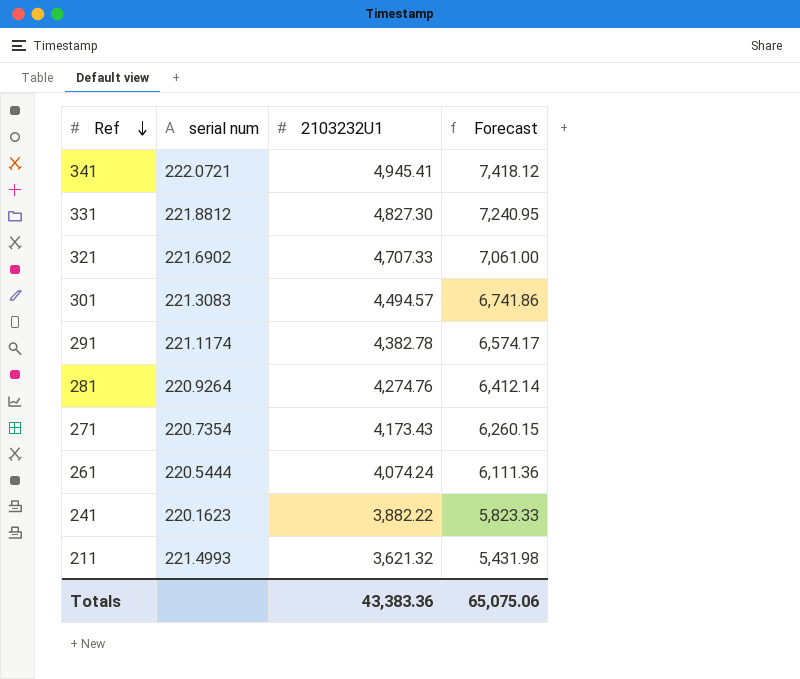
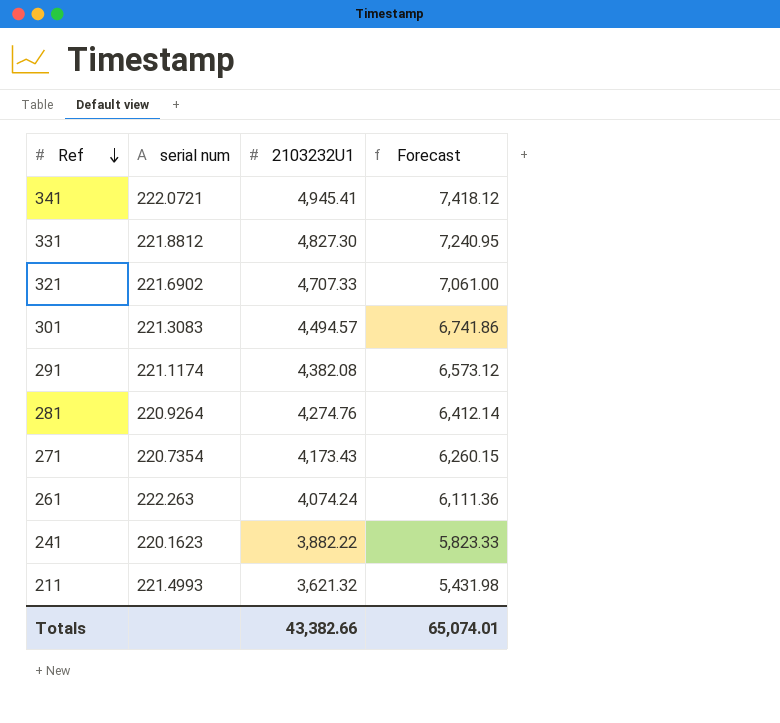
291 | 2103232U1: 4,382.78 -> 4,382.08
291 | Forecast: 6,574.17 -> 6,573.12
261 | serial num: 220.5444 -> 222.263
Totals | 2103232U1: 43,383.36 -> 43,382.66
Totals | Forecast: 65,075.06 -> 65,074.01

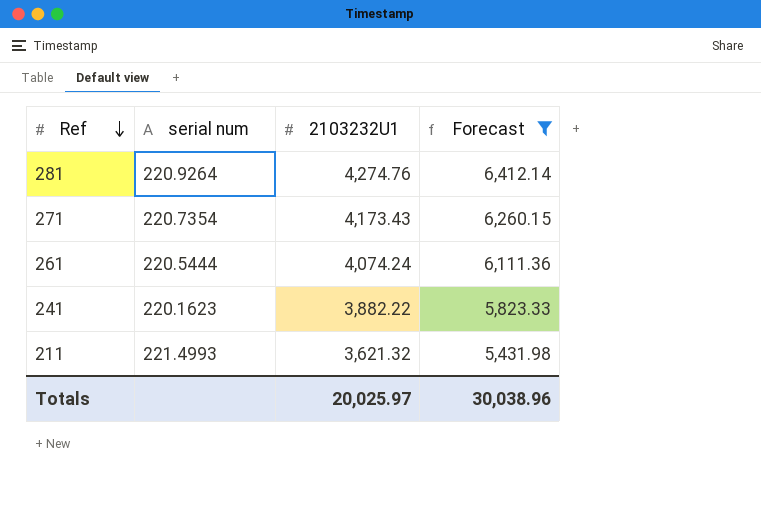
filter: none -> Forecast <= 6,412.14
261 | serial num: 222.263 -> 220.5444
Totals | 2103232U1: 43,382.66 -> 20,025.97
Totals | Forecast: 65,074.01 -> 30,038.96

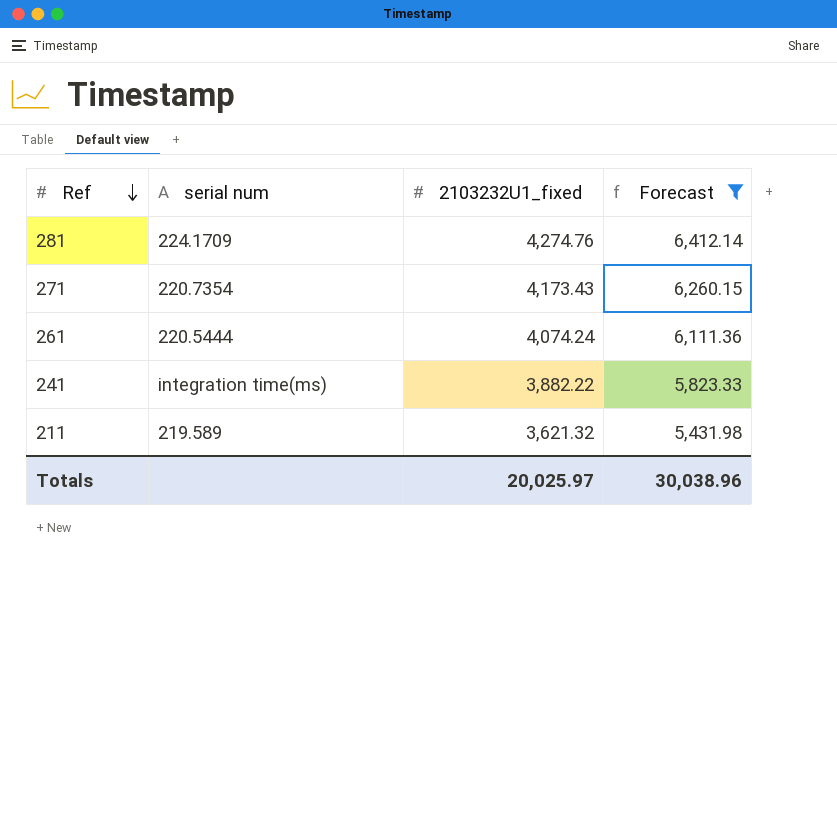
column name: 2103232U1 -> 2103232U1_fixed
281 | serial num: 220.9264 -> 224.1709
241 | serial num: 220.1623 -> integration time(ms)
211 | serial num: 221.4993 -> 219.589

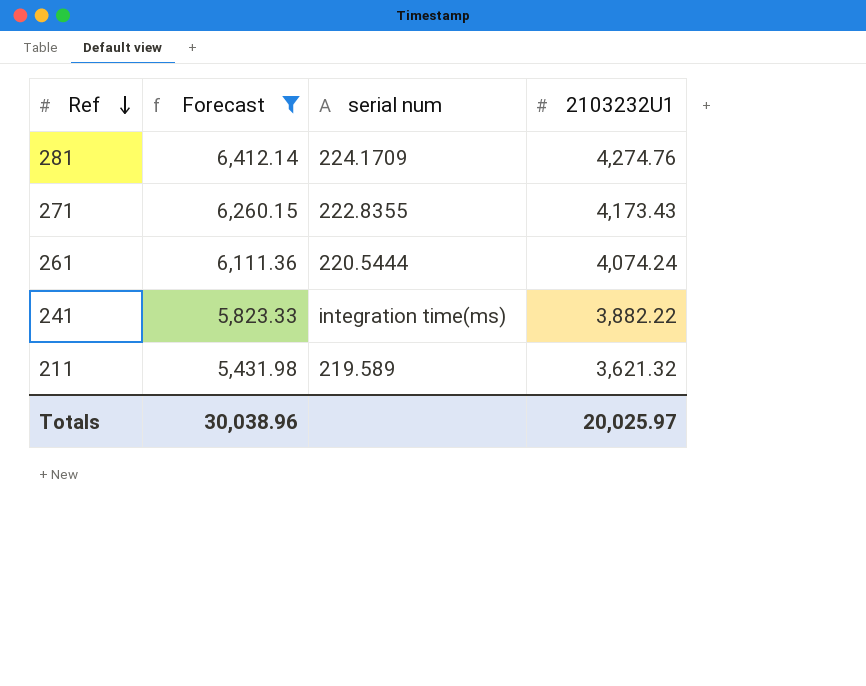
column Forecast | position: 4 -> 2
column name: 2103232U1_fixed -> 2103232U1
271 | serial num: 220.7354 -> 222.8355

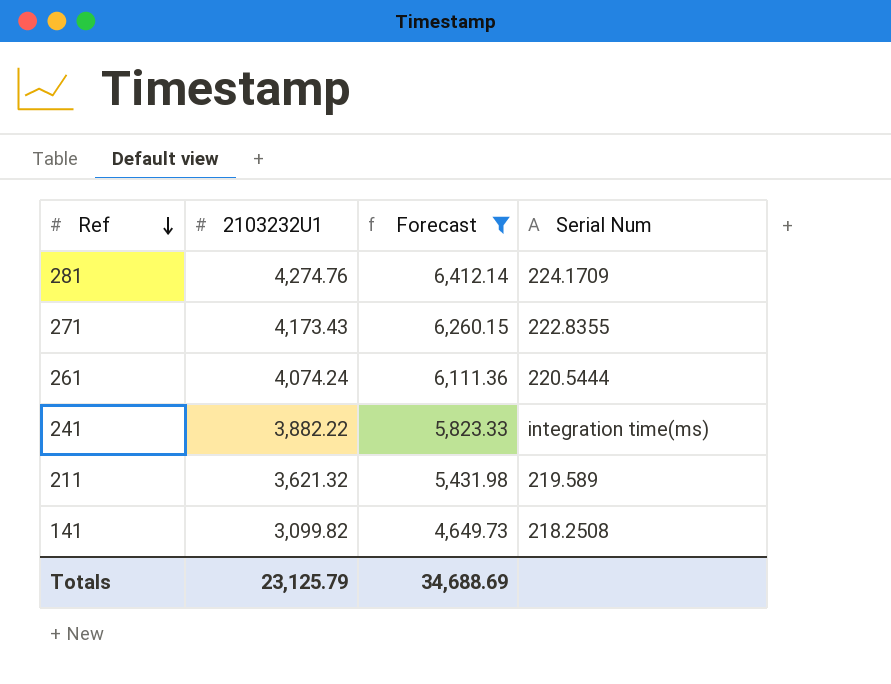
column 2103232U1 | position: 4 -> 2
column name: serial num -> Serial Num
row 141: none -> 3,099.82 | 4,649.73 | 218.2508
Totals | 2103232U1: 20,025.97 -> 23,125.79
Totals | Forecast: 30,038.96 -> 34,688.69

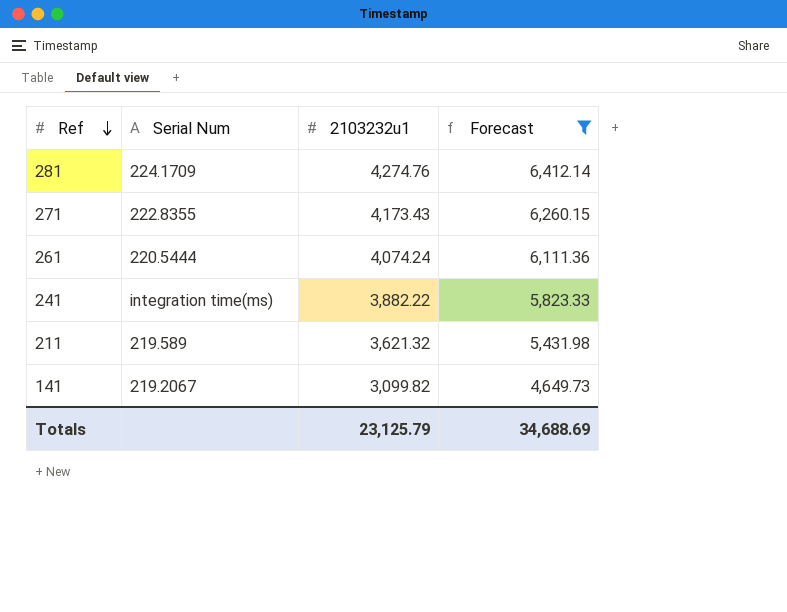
column Serial Num | position: 4 -> 2
column name: 2103232U1 -> 2103232u1
141 | Serial Num: 218.2508 -> 219.2067

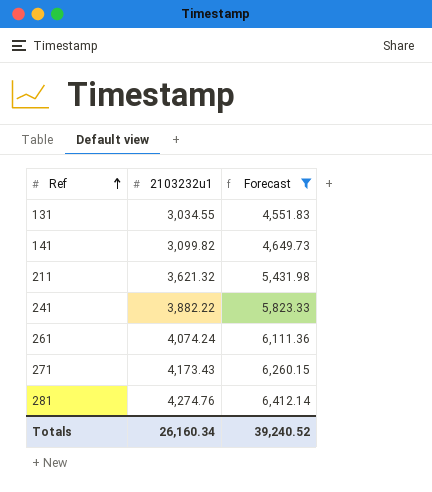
row order: Ref descending -> Ref ascending
column Serial Num | position: 2 -> none
row 131: none -> 3,034.55 | 4,551.83
Totals | 2103232u1: 23,125.79 -> 26,160.34
Totals | Forecast: 34,688.69 -> 39,240.52

